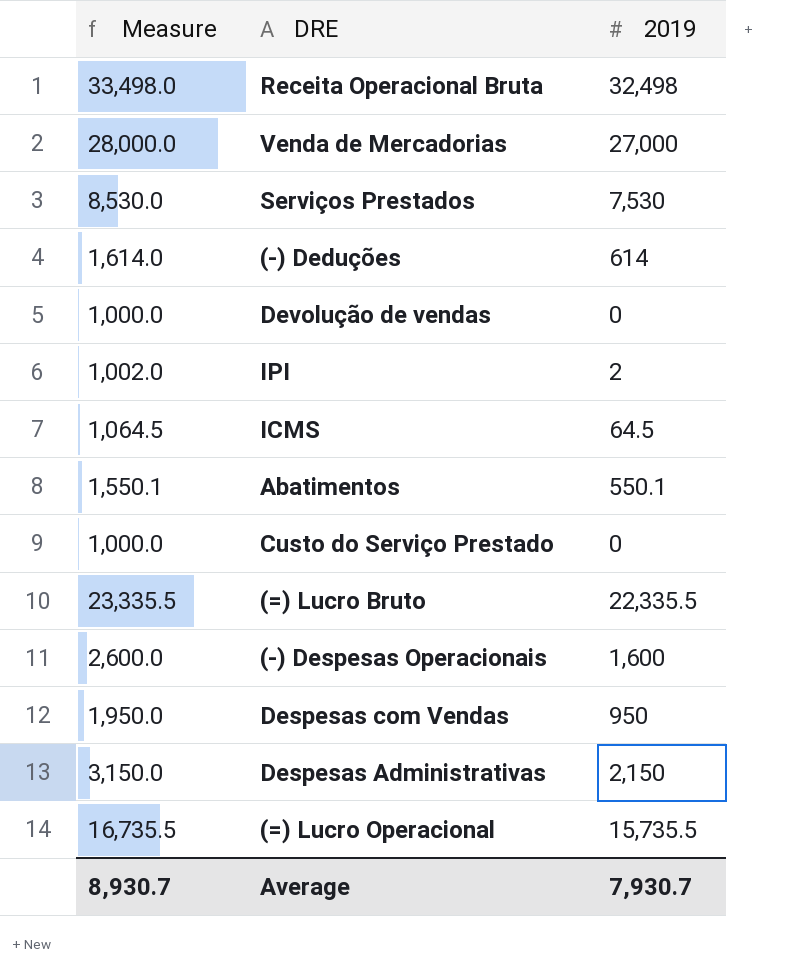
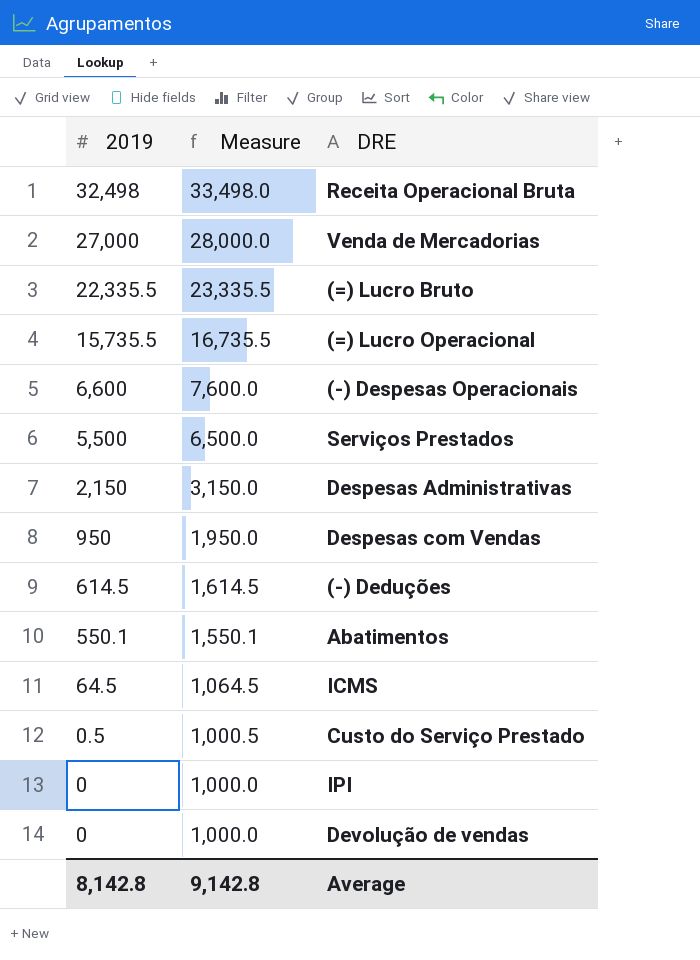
row order: none -> 2019 descending
column 2019 | position: 3 -> 1
(-) Despesas Operacionais | 2019: 1,600 -> 6,600
(-) Despesas Operacionais | Measure: 2,600.0 -> 7,600.0
Serviços Prestados | 2019: 7,530 -> 5,500
Serviços Prestados | Measure: 8,530.0 -> 6,500.0
(-) Deduções | 2019: 614 -> 614.5
(-) Deduções | Measure: 1,614.0 -> 1,614.5
Custo do Serviço Prestado | 2019: 0 -> 0.5
Custo do Serviço Prestado | Measure: 1,000.0 -> 1,000.5
IPI | 2019: 2 -> 0
IPI | Measure: 1,002.0 -> 1,000.0
Average | 2019: 7,930.7 -> 8,142.8
Average | Measure: 8,930.7 -> 9,142.8

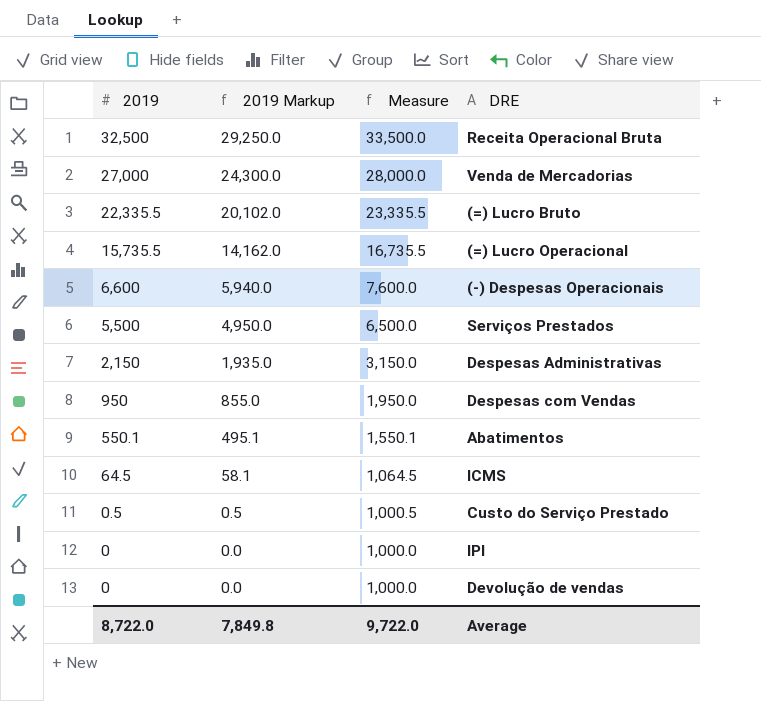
column 2019 Markup | formula: none -> [2019] * 0.9
row (-) Deduções: 614.5 | 1,614.5 -> none
Receita Operacional Bruta | 2019: 32,498 -> 32,500
Receita Operacional Bruta | Measure: 33,498.0 -> 33,500.0
Average | 2019: 8,142.8 -> 8,722.0
Average | Measure: 9,142.8 -> 9,722.0

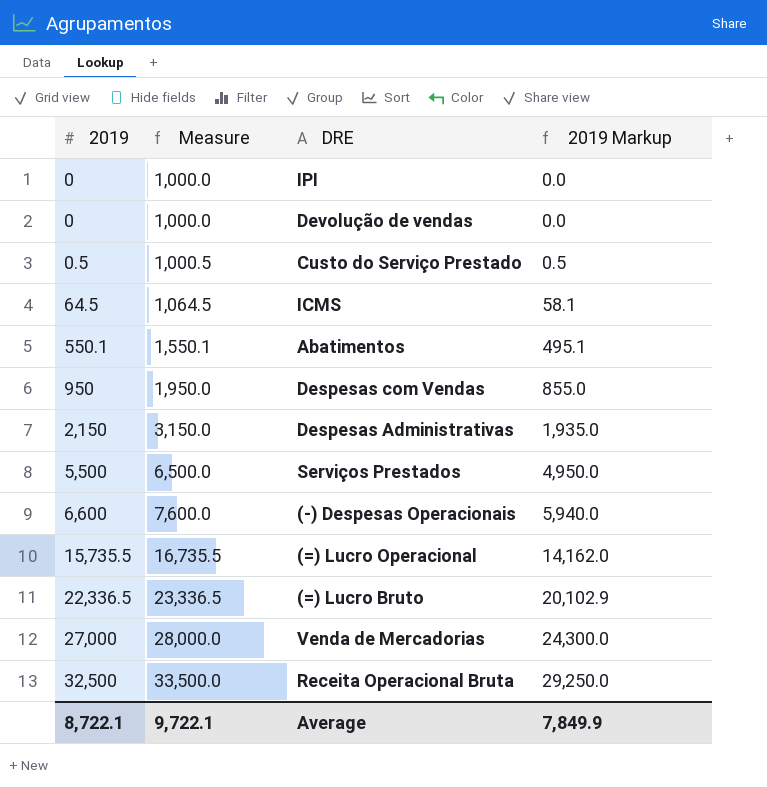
row order: 2019 descending -> 2019 ascending
column 2019 Markup | position: 2 -> 4
(=) Lucro Bruto | 2019: 22,335.5 -> 22,336.5
(=) Lucro Bruto | Measure: 23,335.5 -> 23,336.5
(=) Lucro Bruto | 2019 Markup: 20,102.0 -> 20,102.9
Average | 2019: 8,722.0 -> 8,722.1
Average | Measure: 9,722.0 -> 9,722.1
Average | 2019 Markup: 7,849.8 -> 7,849.9

